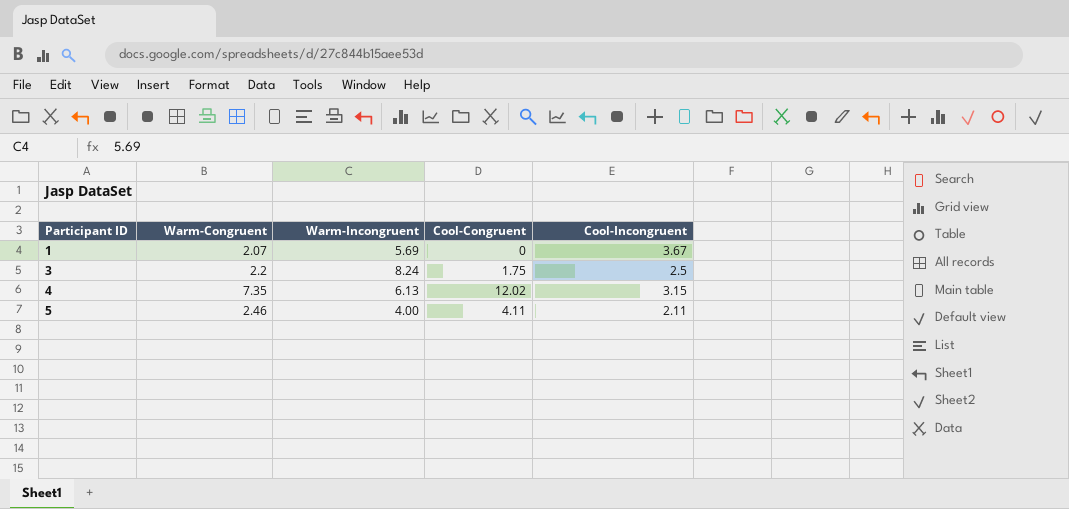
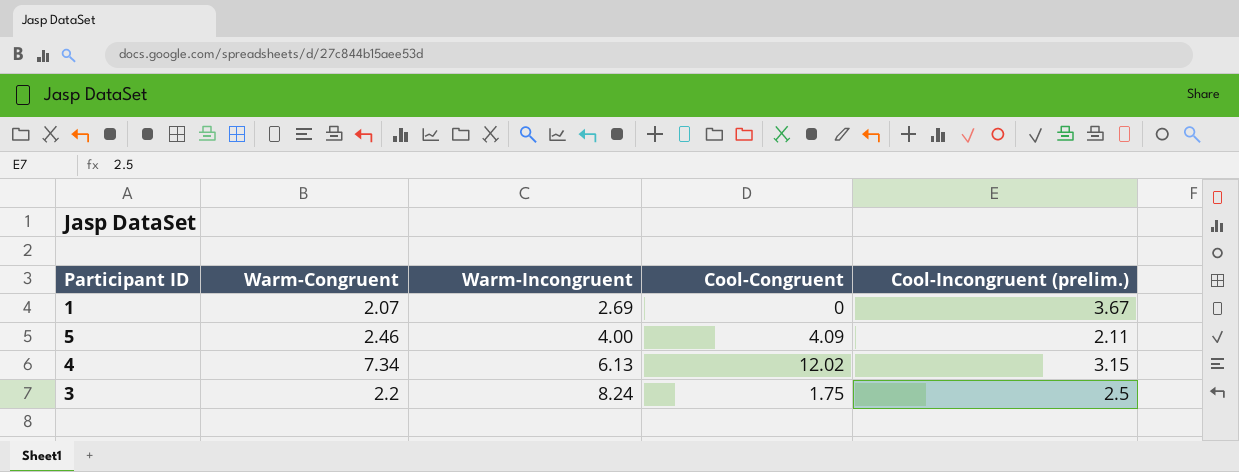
row order: Participant ID ascending -> Warm-Incongruent ascending
column name: Cool-Incongruent -> Cool-Incongruent (prelim.)
1 | Warm-Incongruent: 5.69 -> 2.69
5 | Cool-Congruent: 4.11 -> 4.09
4 | Warm-Congruent: 7.35 -> 7.34

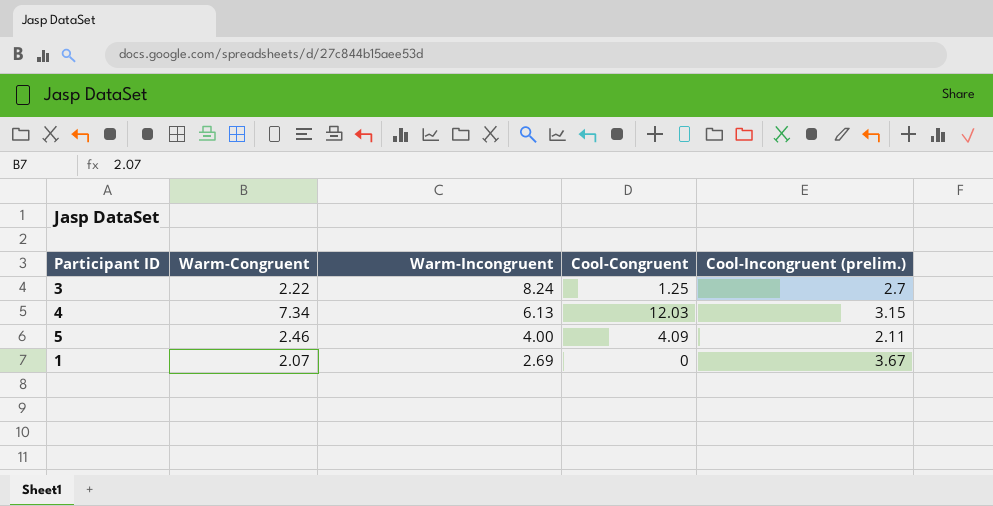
row order: Warm-Incongruent ascending -> Warm-Incongruent descending
3 | Warm-Congruent: 2.2 -> 2.22
3 | Cool-Congruent: 1.75 -> 1.25
3 | Cool-Incongruent (prelim.): 2.5 -> 2.7
4 | Cool-Congruent: 12.02 -> 12.03

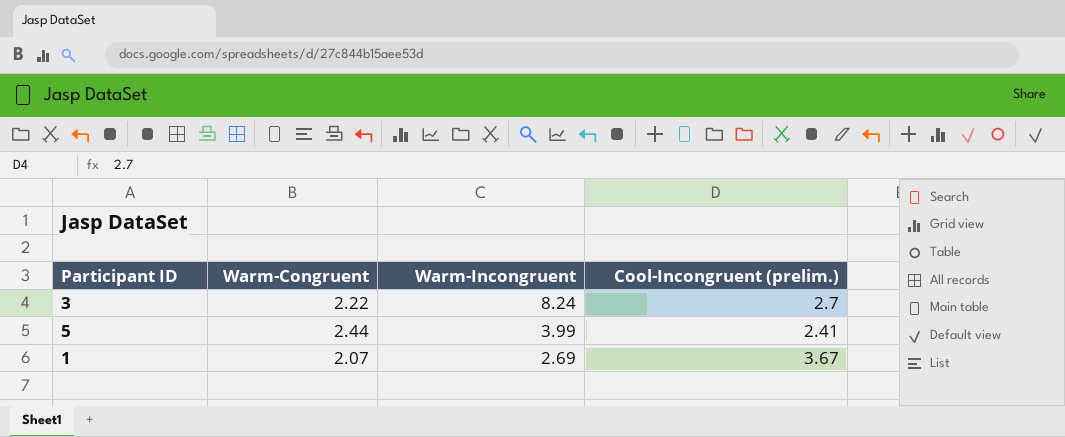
column Cool-Congruent | position: 4 -> none
row 4: 7.34 | 6.13 | 12.03 | 3.15 -> none
5 | Warm-Congruent: 2.46 -> 2.44
5 | Warm-Incongruent: 4.00 -> 3.99
5 | Cool-Incongruent (prelim.): 2.11 -> 2.41

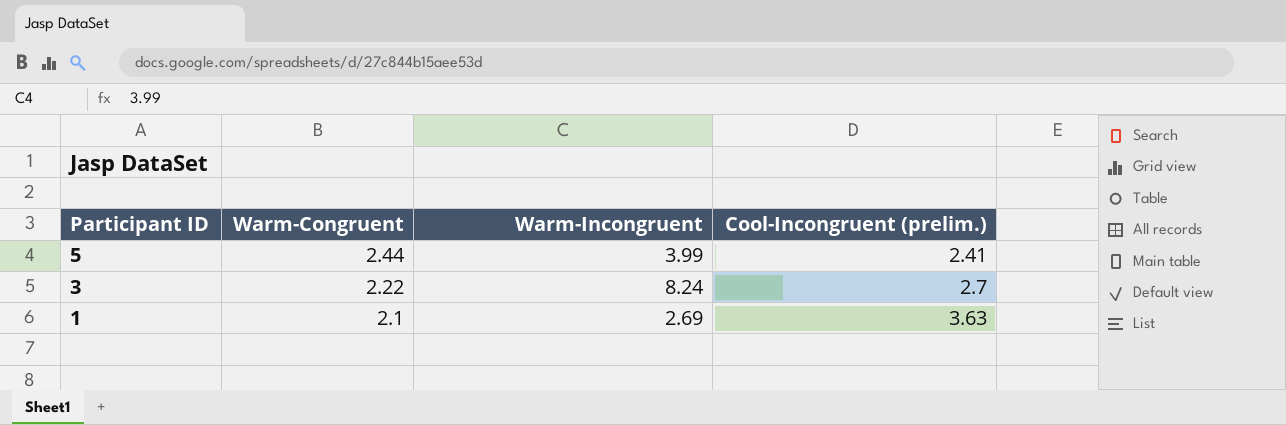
row order: Warm-Incongruent descending -> Participant ID descending
1 | Warm-Congruent: 2.07 -> 2.1
1 | Cool-Incongruent (prelim.): 3.67 -> 3.63

